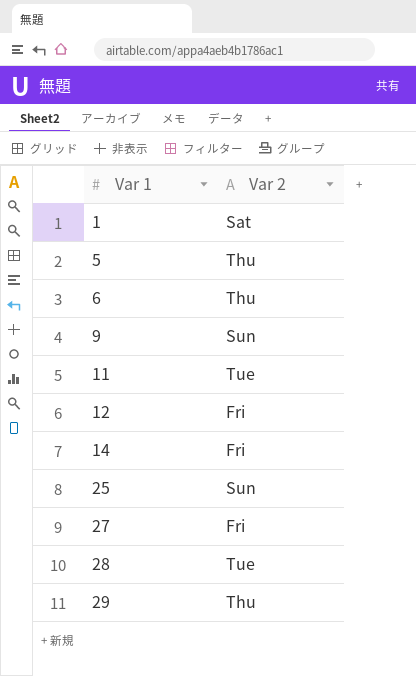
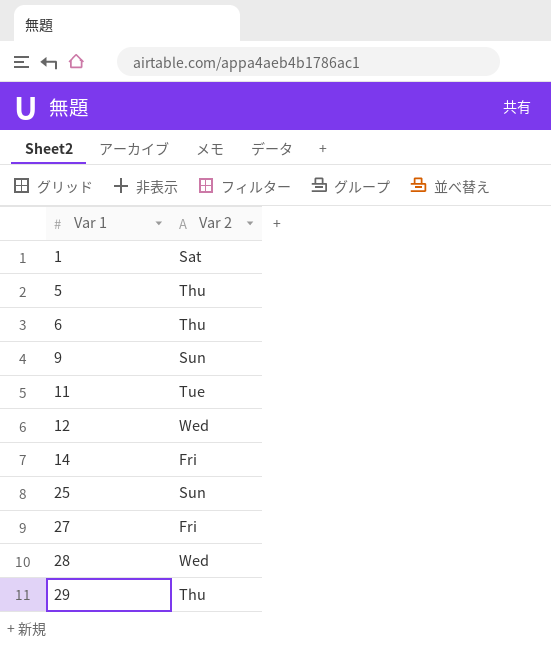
12 | Var 2: Fri -> Wed
28 | Var 2: Tue -> Wed

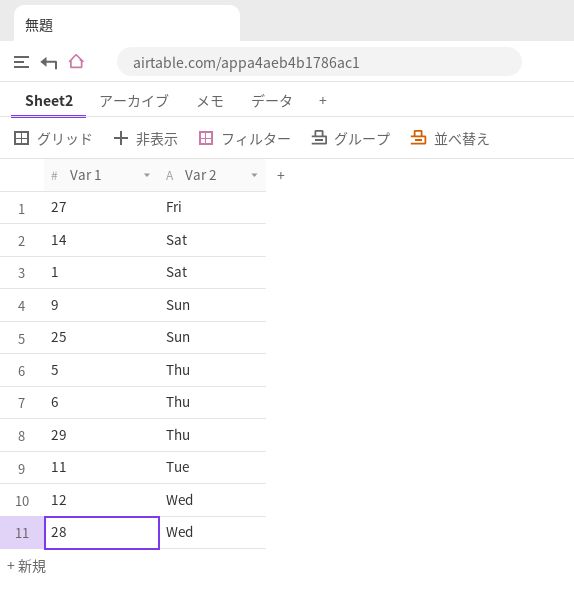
row order: Var 1 ascending -> Var 2 ascending
14 | Var 2: Fri -> Sat

